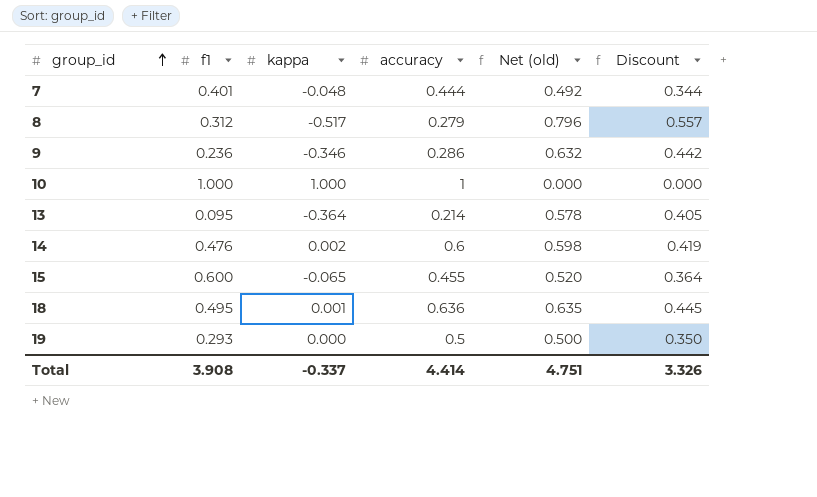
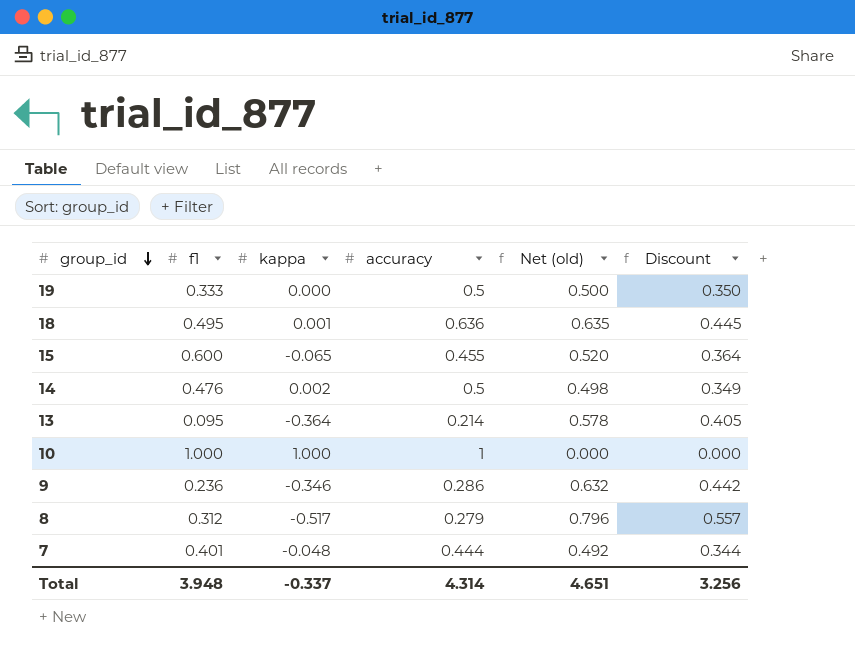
row order: group_id ascending -> group_id descending
19 | f1: 0.293 -> 0.333
14 | accuracy: 0.6 -> 0.5
14 | Net (old): 0.598 -> 0.498
14 | Discount: 0.419 -> 0.349
Total | f1: 3.908 -> 3.948
Total | accuracy: 4.414 -> 4.314
Total | Net (old): 4.751 -> 4.651
Total | Discount: 3.326 -> 3.256

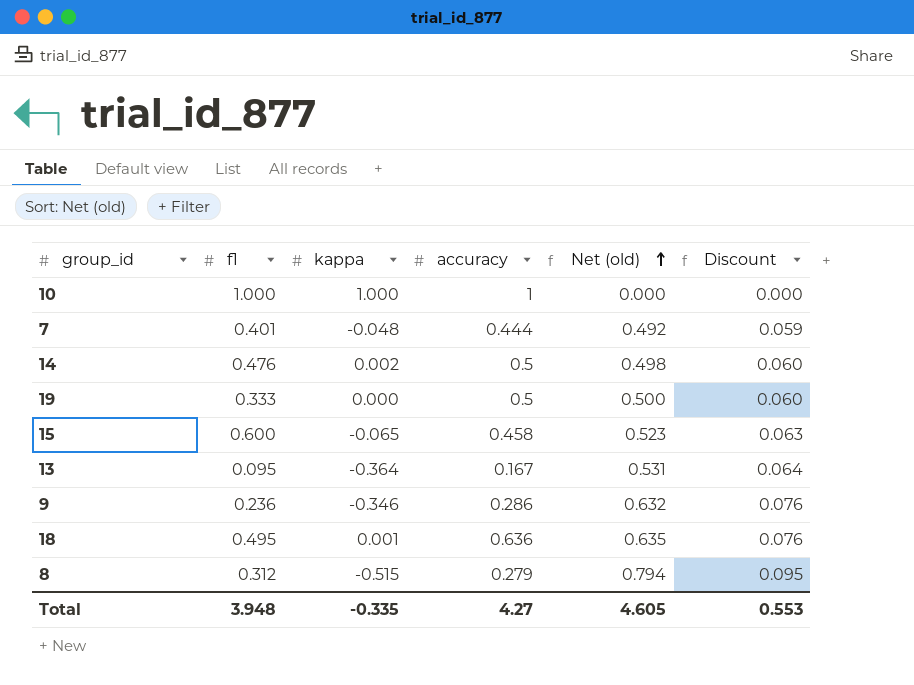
row order: group_id descending -> Net (old) ascending
column Discount | formula: [Net (old)] * 0.7 -> [Net (old)] * 0.12
15 | accuracy: 0.455 -> 0.458
15 | Net (old): 0.520 -> 0.523
13 | accuracy: 0.214 -> 0.167
13 | Net (old): 0.578 -> 0.531
8 | kappa: -0.517 -> -0.515
8 | Net (old): 0.796 -> 0.794
Total | kappa: -0.337 -> -0.335
Total | accuracy: 4.314 -> 4.27
Total | Net (old): 4.651 -> 4.605
Total | Discount: 3.256 -> 0.553

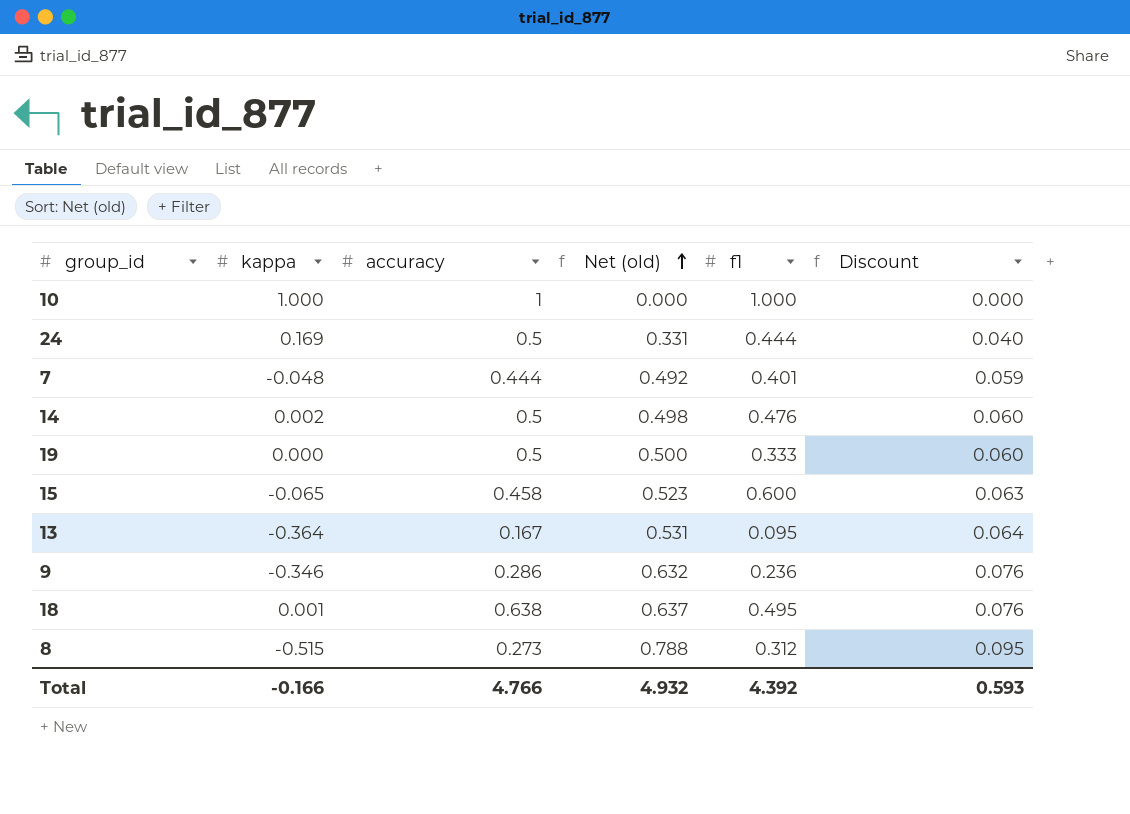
column f1 | position: 2 -> 5
row 24: none -> 0.169 | 0.5 | 0.331 | 0.444 | 0.040
18 | accuracy: 0.636 -> 0.638
18 | Net (old): 0.635 -> 0.637
8 | accuracy: 0.279 -> 0.273
8 | Net (old): 0.794 -> 0.788
Total | kappa: -0.335 -> -0.166
Total | accuracy: 4.27 -> 4.766
Total | Net (old): 4.605 -> 4.932
Total | f1: 3.948 -> 4.392
Total | Discount: 0.553 -> 0.593

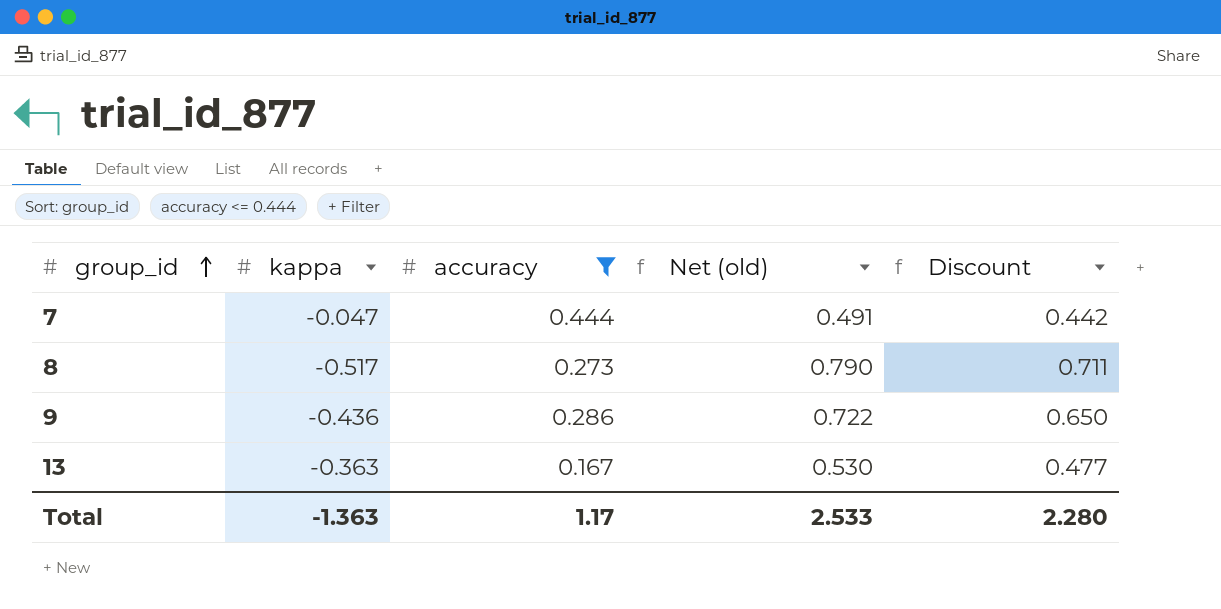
filter: none -> accuracy <= 0.444
row order: Net (old) ascending -> group_id ascending
column f1 | position: 5 -> none
column Discount | formula: [Net (old)] * 0.12 -> [Net (old)] * 0.9
7 | kappa: -0.048 -> -0.047
7 | Net (old): 0.492 -> 0.491
8 | kappa: -0.515 -> -0.517
8 | Net (old): 0.788 -> 0.790
9 | kappa: -0.346 -> -0.436
9 | Net (old): 0.632 -> 0.722
13 | kappa: -0.364 -> -0.363
13 | Net (old): 0.531 -> 0.530
Total | kappa: -0.166 -> -1.363
Total | accuracy: 4.766 -> 1.17
Total | Net (old): 4.932 -> 2.533
Total | Discount: 0.593 -> 2.280

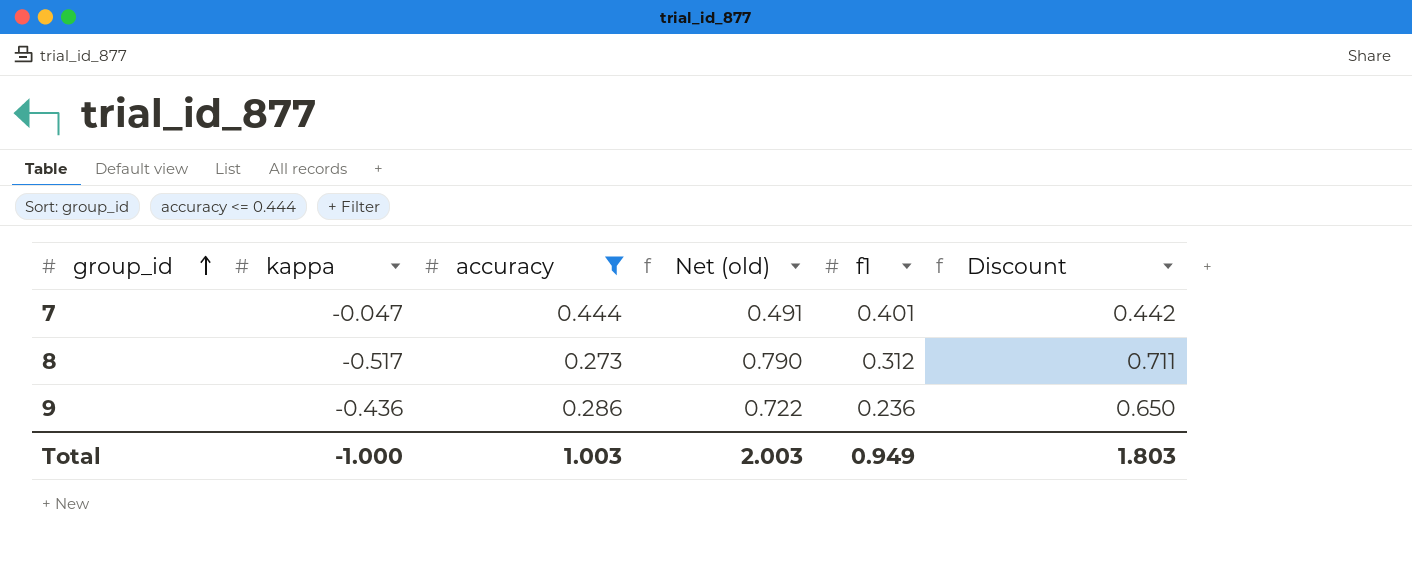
column f1 | position: none -> 5
row 13: -0.363 | 0.167 | 0.530 | 0.477 -> none
Total | kappa: -1.363 -> -1.000
Total | accuracy: 1.17 -> 1.003
Total | Net (old): 2.533 -> 2.003
Total | Discount: 2.280 -> 1.803

